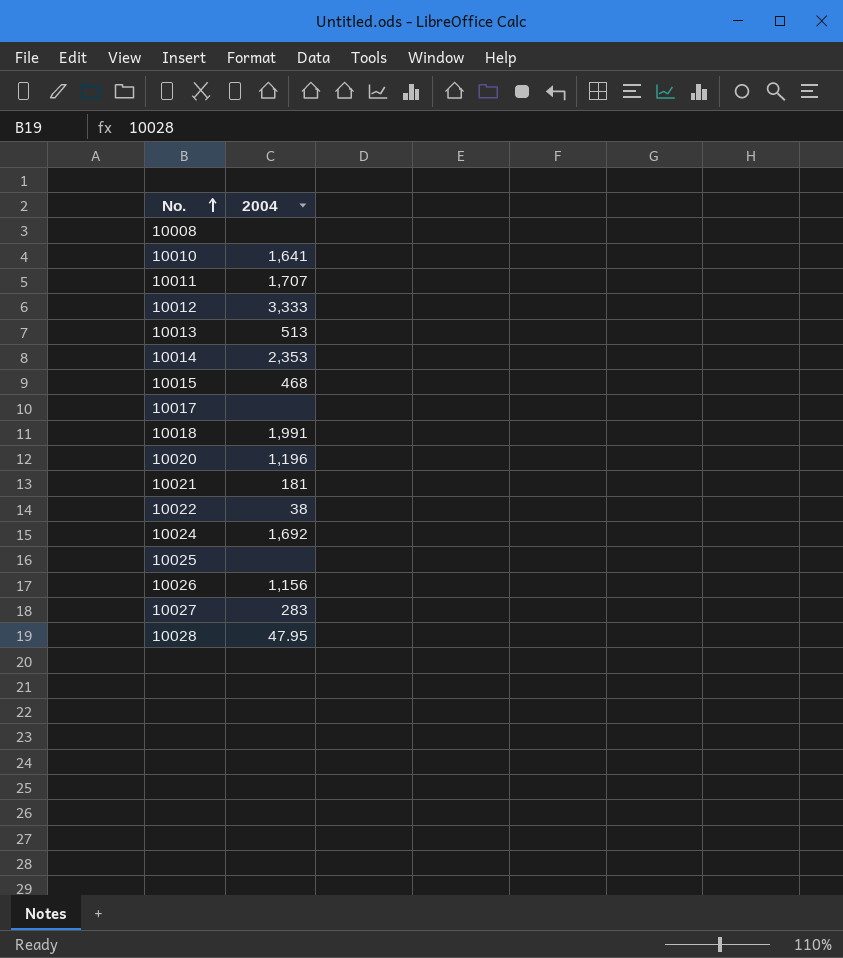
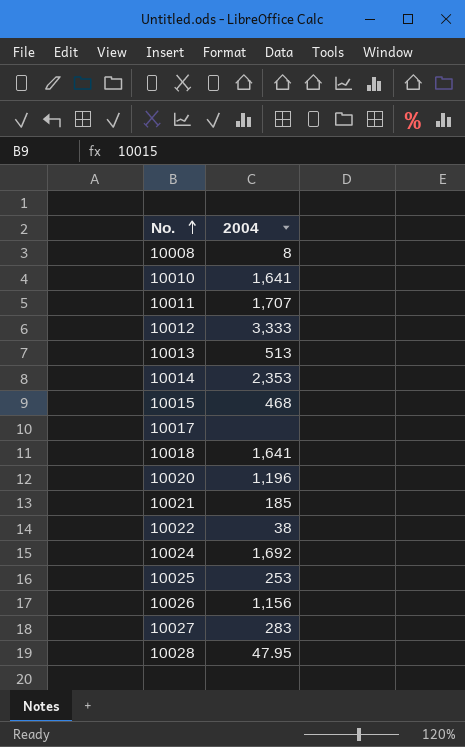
10008 | 2004: none -> 8
10018 | 2004: 1,991 -> 1,641
10021 | 2004: 181 -> 185
10025 | 2004: none -> 253

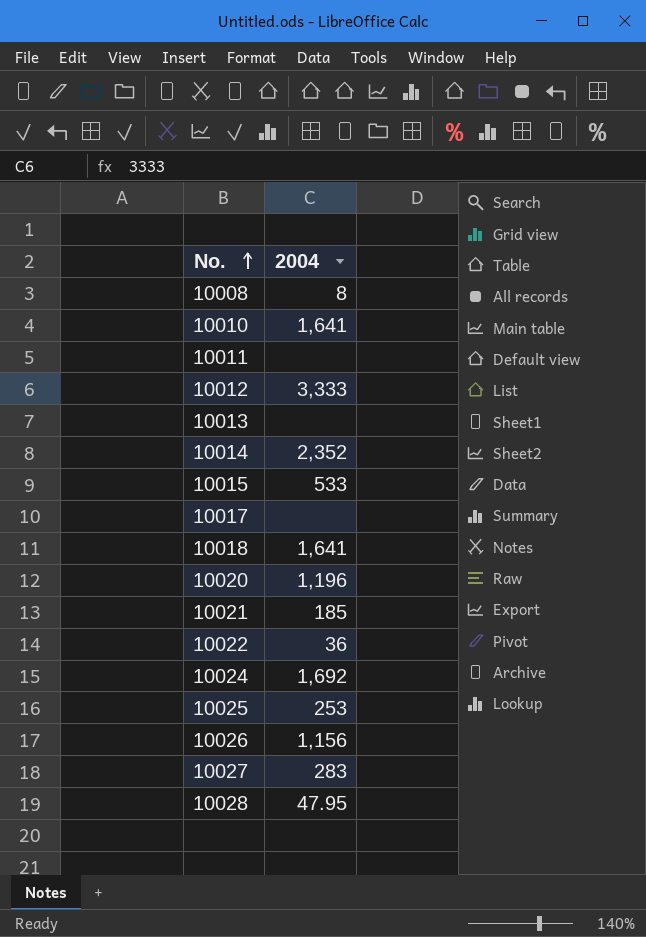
10011 | 2004: 1,707 -> none
10013 | 2004: 513 -> none
10014 | 2004: 2,353 -> 2,352
10015 | 2004: 468 -> 533
10022 | 2004: 38 -> 36

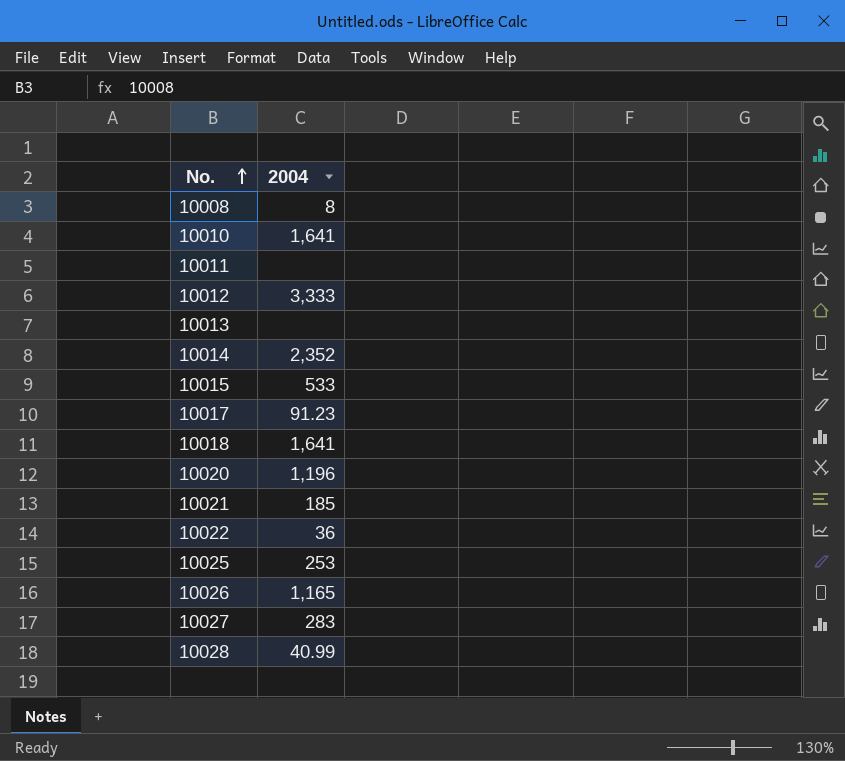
row 10024: 1,692 -> none
10017 | 2004: none -> 91.23
10026 | 2004: 1,156 -> 1,165
10028 | 2004: 47.95 -> 40.99

